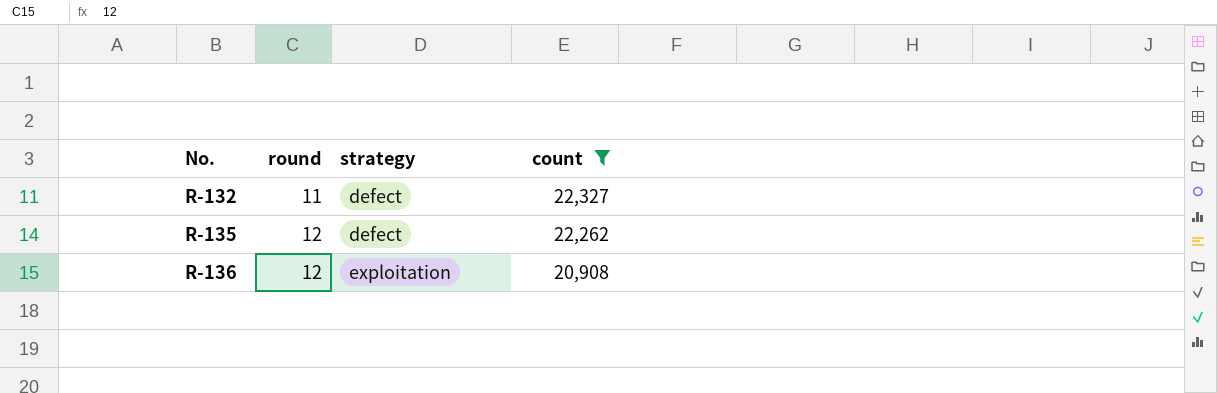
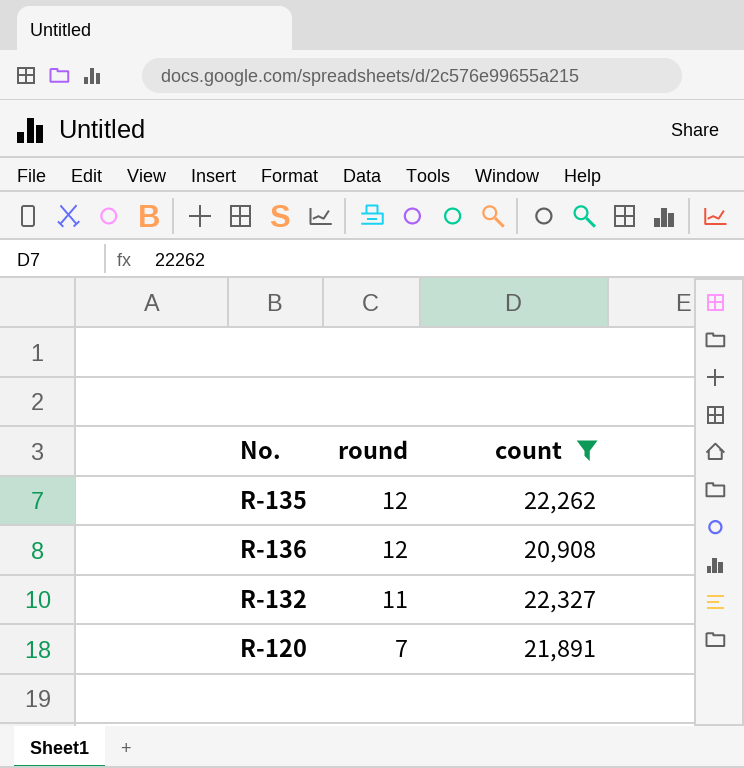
row order: No. ascending -> round descending
column strategy | position: 3 -> none
row R-120: none -> 7 | 21,891

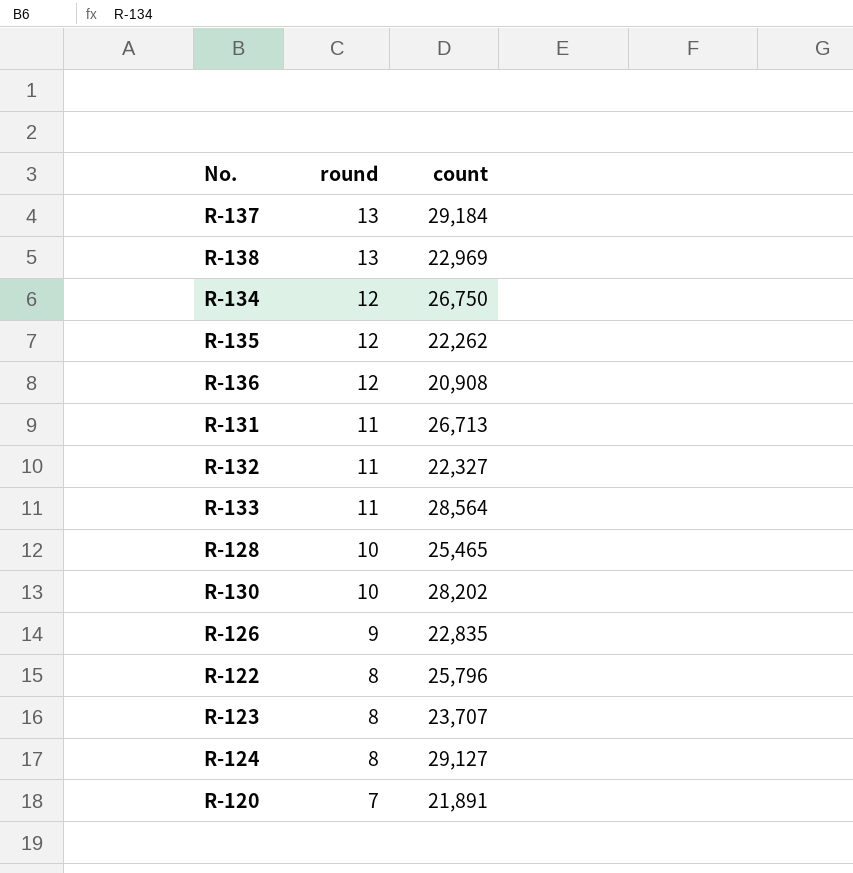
filter: count <= 22,327 -> none

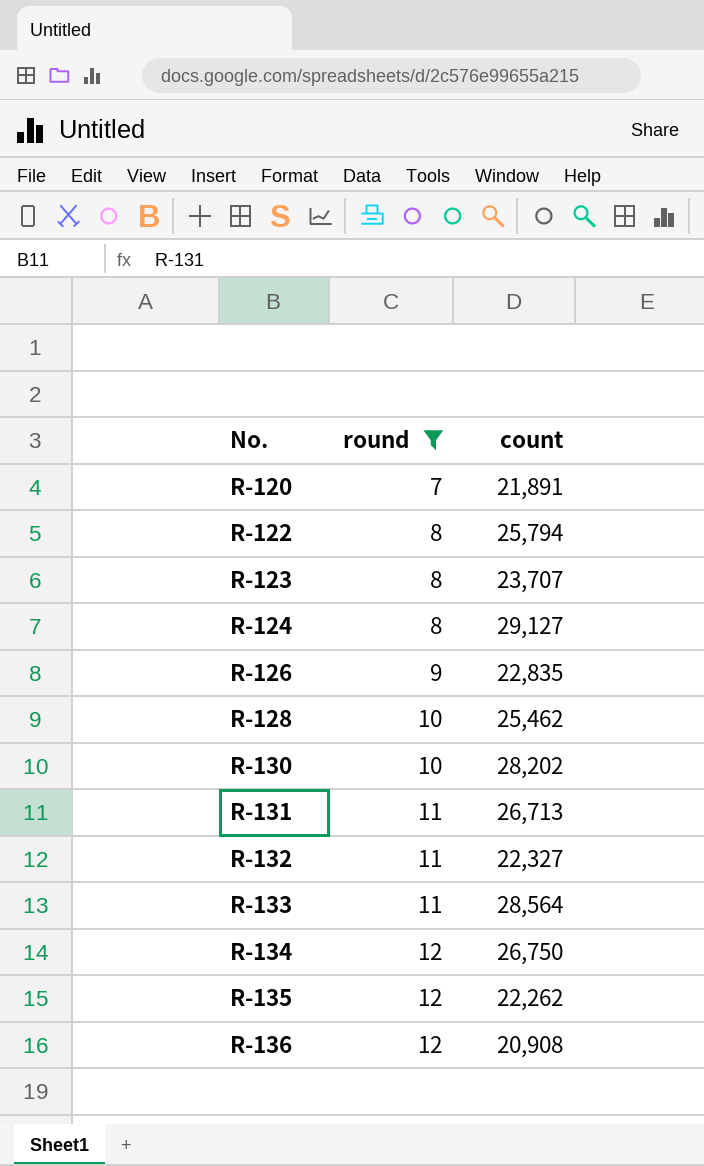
filter: none -> round != 13
row order: round descending -> No. ascending
R-122 | count: 25,796 -> 25,794
R-128 | count: 25,465 -> 25,462

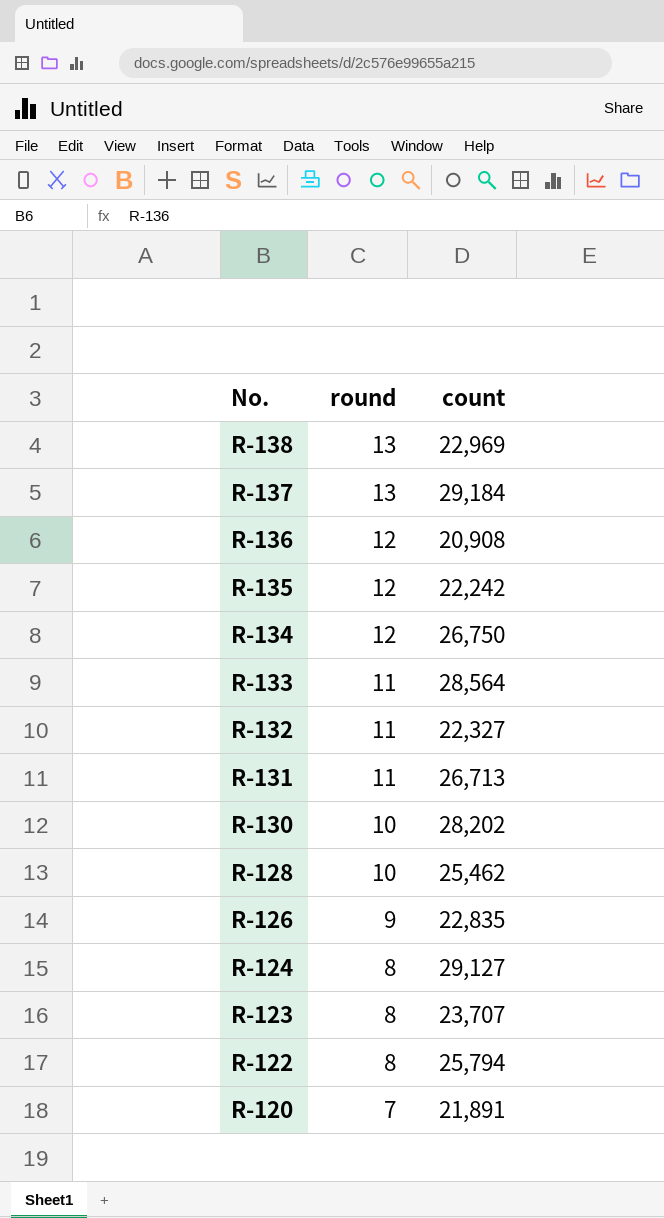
filter: round != 13 -> none
row order: No. ascending -> No. descending
R-135 | count: 22,262 -> 22,242

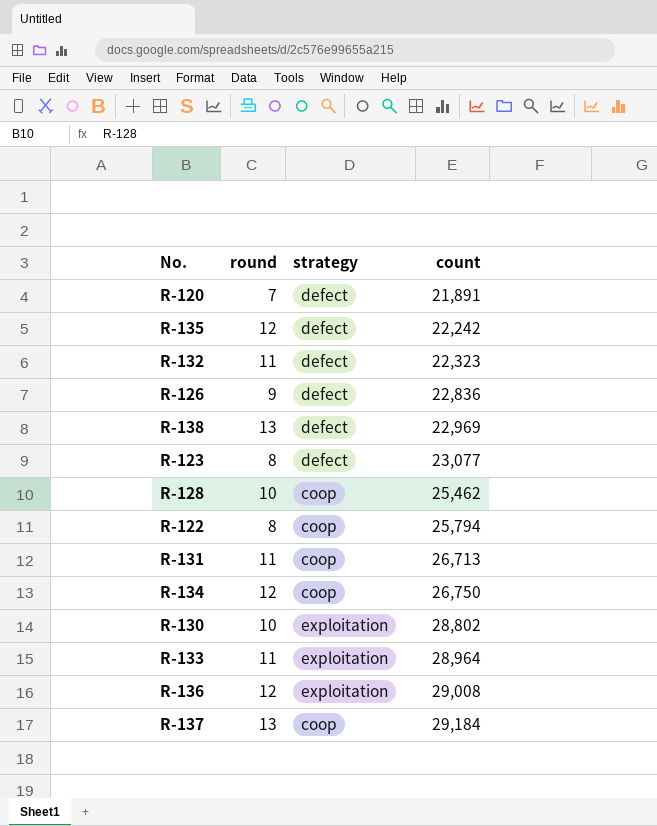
row order: No. descending -> count ascending
column strategy | position: none -> 3
row R-124: 8 | 29,127 -> none
R-132 | count: 22,327 -> 22,323
R-126 | count: 22,835 -> 22,836
R-123 | count: 23,707 -> 23,077
R-130 | count: 28,202 -> 28,802
R-133 | count: 28,564 -> 28,964
R-136 | count: 20,908 -> 29,008

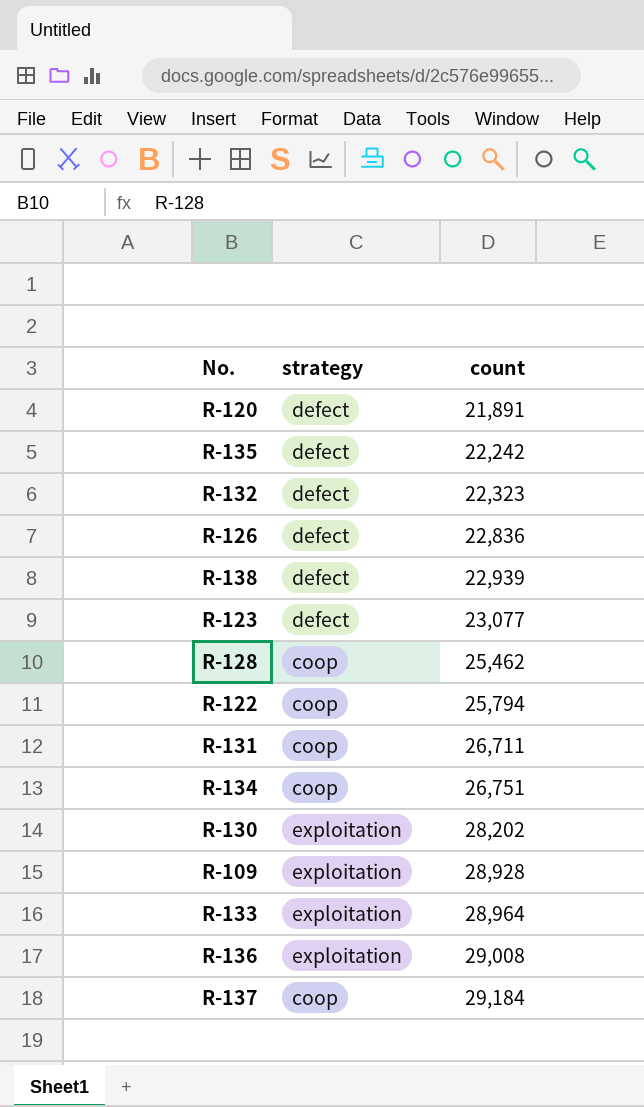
column round | position: 2 -> none
R-138 | count: 22,969 -> 22,939
R-131 | count: 26,713 -> 26,711
R-134 | count: 26,750 -> 26,751
R-130 | count: 28,802 -> 28,202
row R-109: none -> exploitation | 28,928

